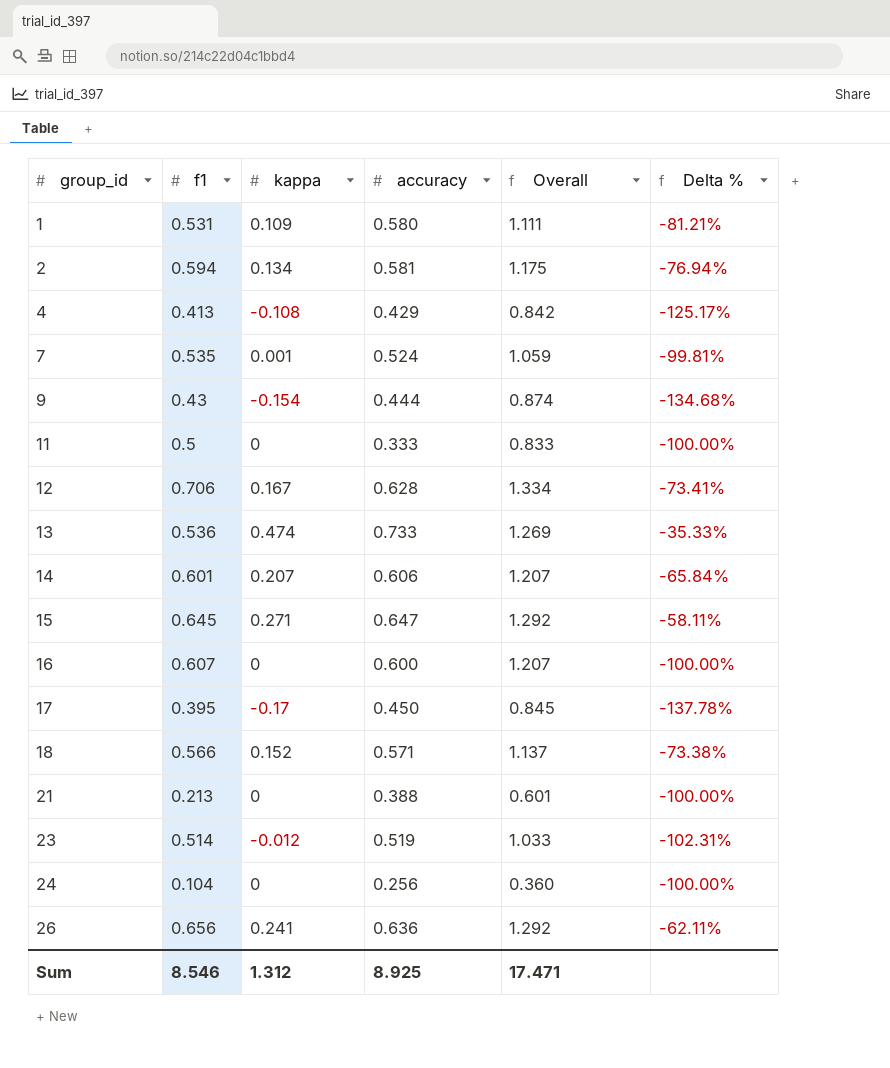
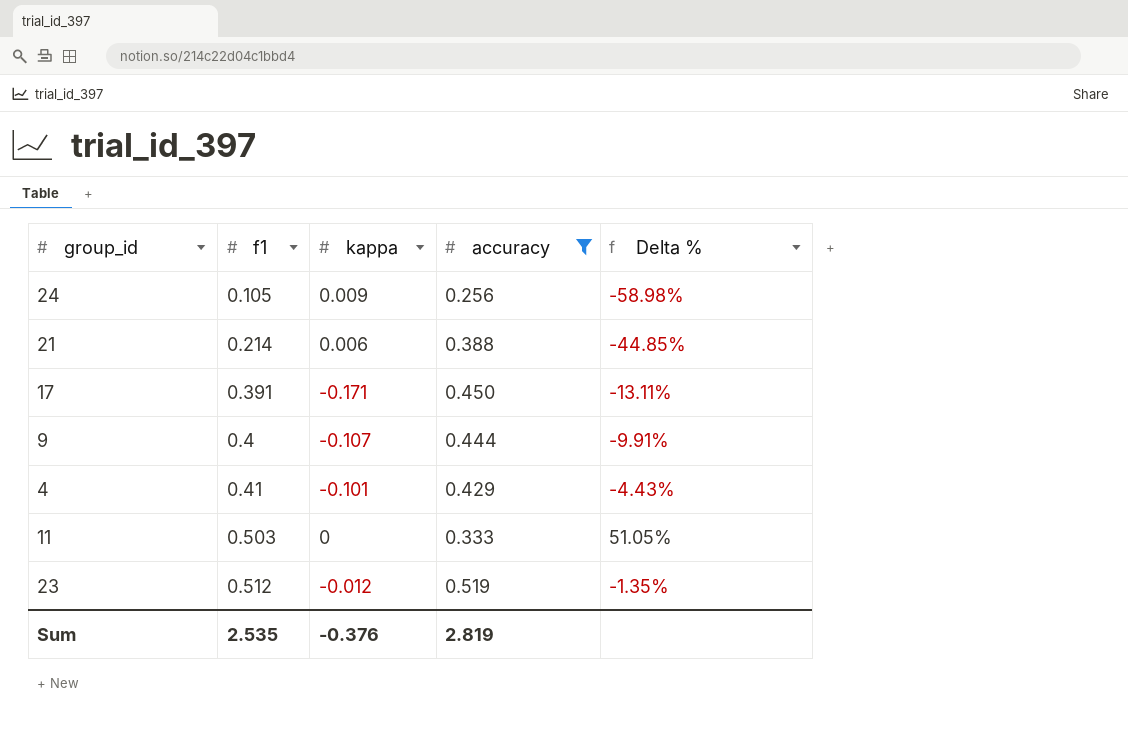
filter: none -> accuracy <= 0.519
row order: group_id ascending -> f1 ascending
column Overall | formula: [f1] + [accuracy] -> none
column Delta % | formula: ([kappa] - [accuracy]) / [accuracy] -> ([f1] - [accuracy]) / [accuracy]
24 | f1: 0.104 -> 0.105
24 | kappa: 0 -> 0.009
21 | f1: 0.213 -> 0.214
21 | kappa: 0 -> 0.006
17 | f1: 0.395 -> 0.391
17 | kappa: -0.17 -> -0.171
9 | f1: 0.43 -> 0.4
9 | kappa: -0.154 -> -0.107
4 | f1: 0.413 -> 0.41
4 | kappa: -0.108 -> -0.101
11 | f1: 0.5 -> 0.503
23 | f1: 0.514 -> 0.512
Sum | f1: 8.546 -> 2.535
Sum | kappa: 1.312 -> -0.376
Sum | accuracy: 8.925 -> 2.819

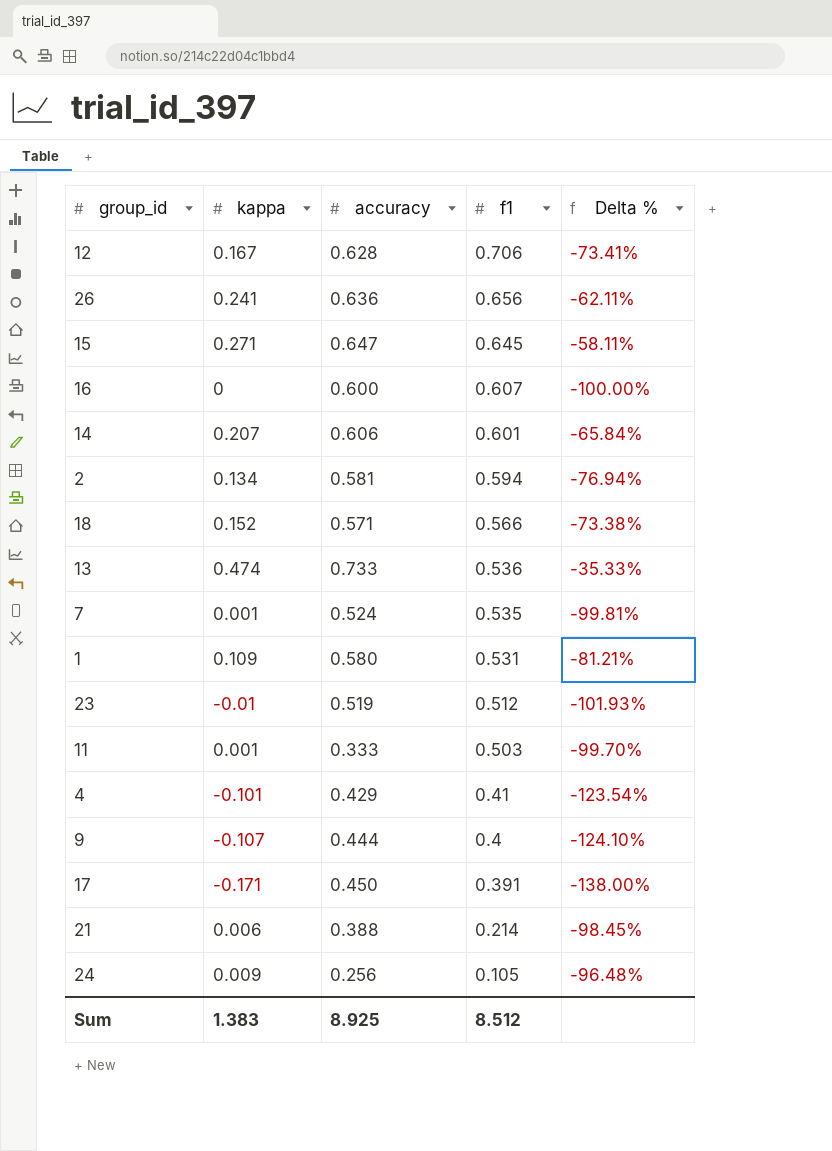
filter: accuracy <= 0.519 -> none
row order: f1 ascending -> f1 descending
column f1 | position: 2 -> 4
column Delta % | formula: ([f1] - [accuracy]) / [accuracy] -> ([kappa] - [accuracy]) / [accuracy]
23 | kappa: -0.012 -> -0.01
11 | kappa: 0 -> 0.001
Sum | kappa: -0.376 -> 1.383
Sum | accuracy: 2.819 -> 8.925
Sum | f1: 2.535 -> 8.512

